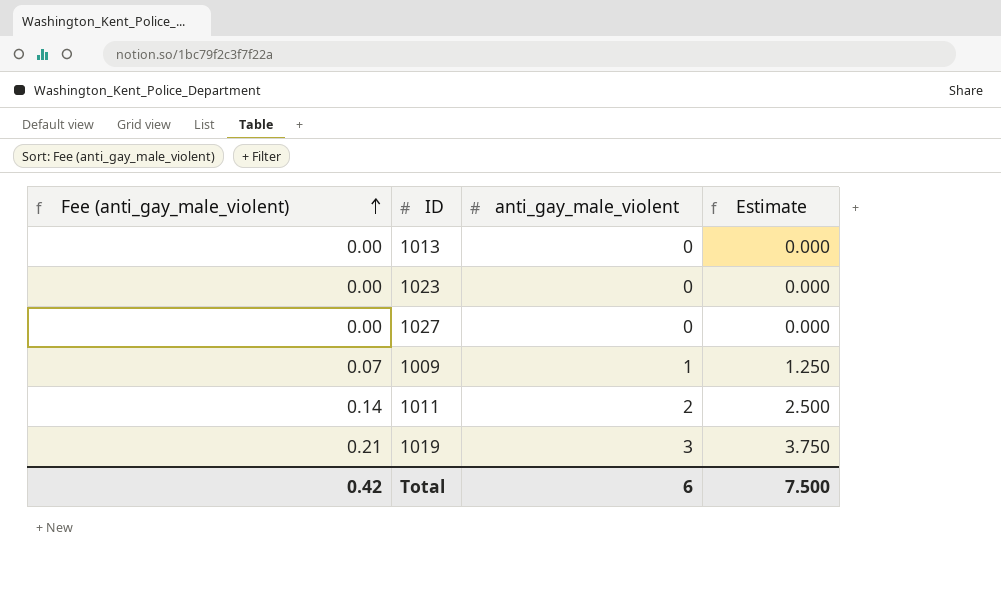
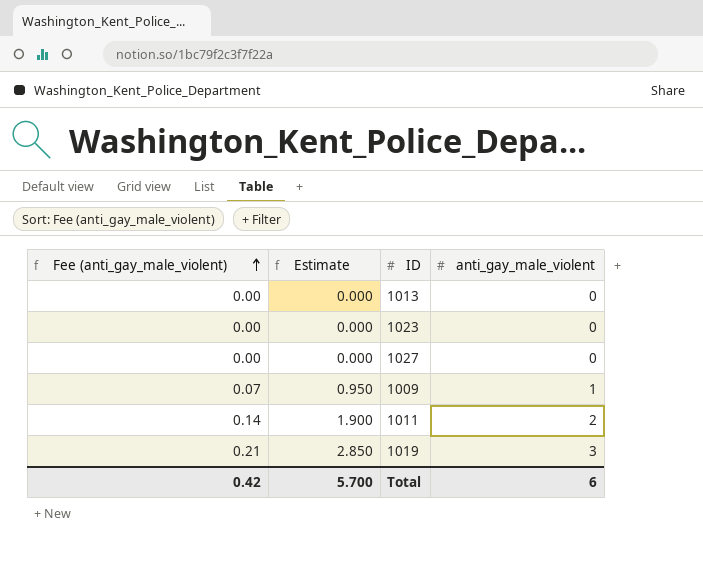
column Estimate | formula: [anti_gay_male_violent] * 1.25 -> [anti_gay_male_violent] * 0.95
column Estimate | position: 4 -> 2
Total | Estimate: 7.500 -> 5.700

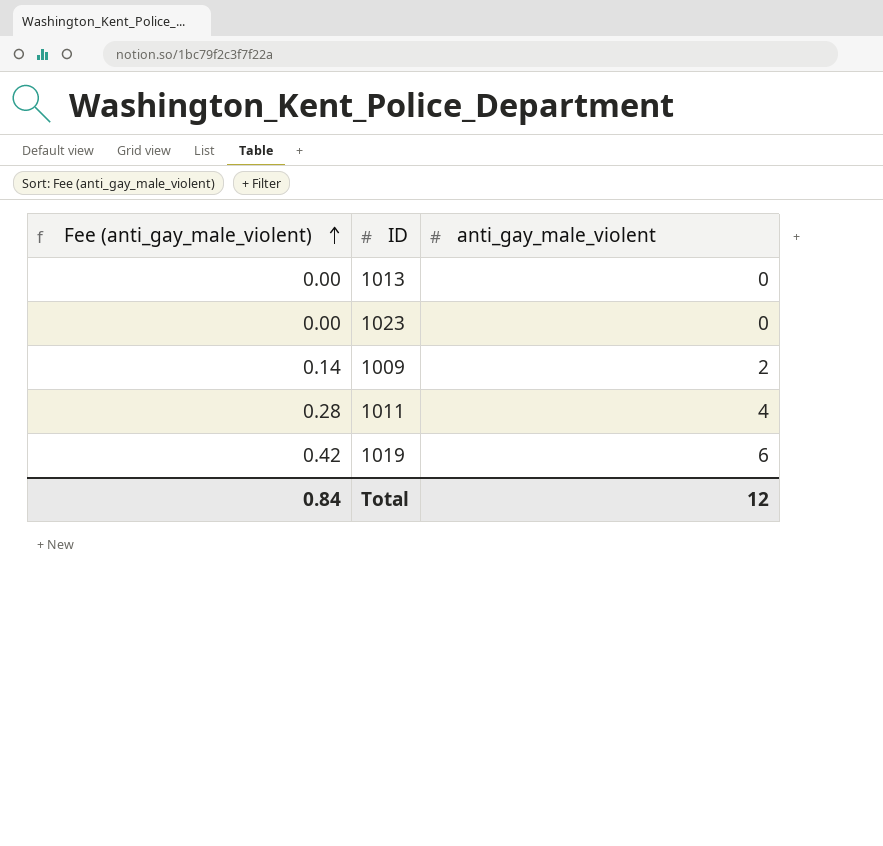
column Estimate | formula: [anti_gay_male_violent] * 0.95 -> none
row 1027: 0.00 | 0.000 | 0 -> none
1009 | Fee (anti_gay_male_violent): 0.07 -> 0.14
1009 | anti_gay_male_violent: 1 -> 2
1011 | Fee (anti_gay_male_violent): 0.14 -> 0.28
1011 | anti_gay_male_violent: 2 -> 4
1019 | Fee (anti_gay_male_violent): 0.21 -> 0.42
1019 | anti_gay_male_violent: 3 -> 6
Total | Fee (anti_gay_male_violent): 0.42 -> 0.84
Total | anti_gay_male_violent: 6 -> 12

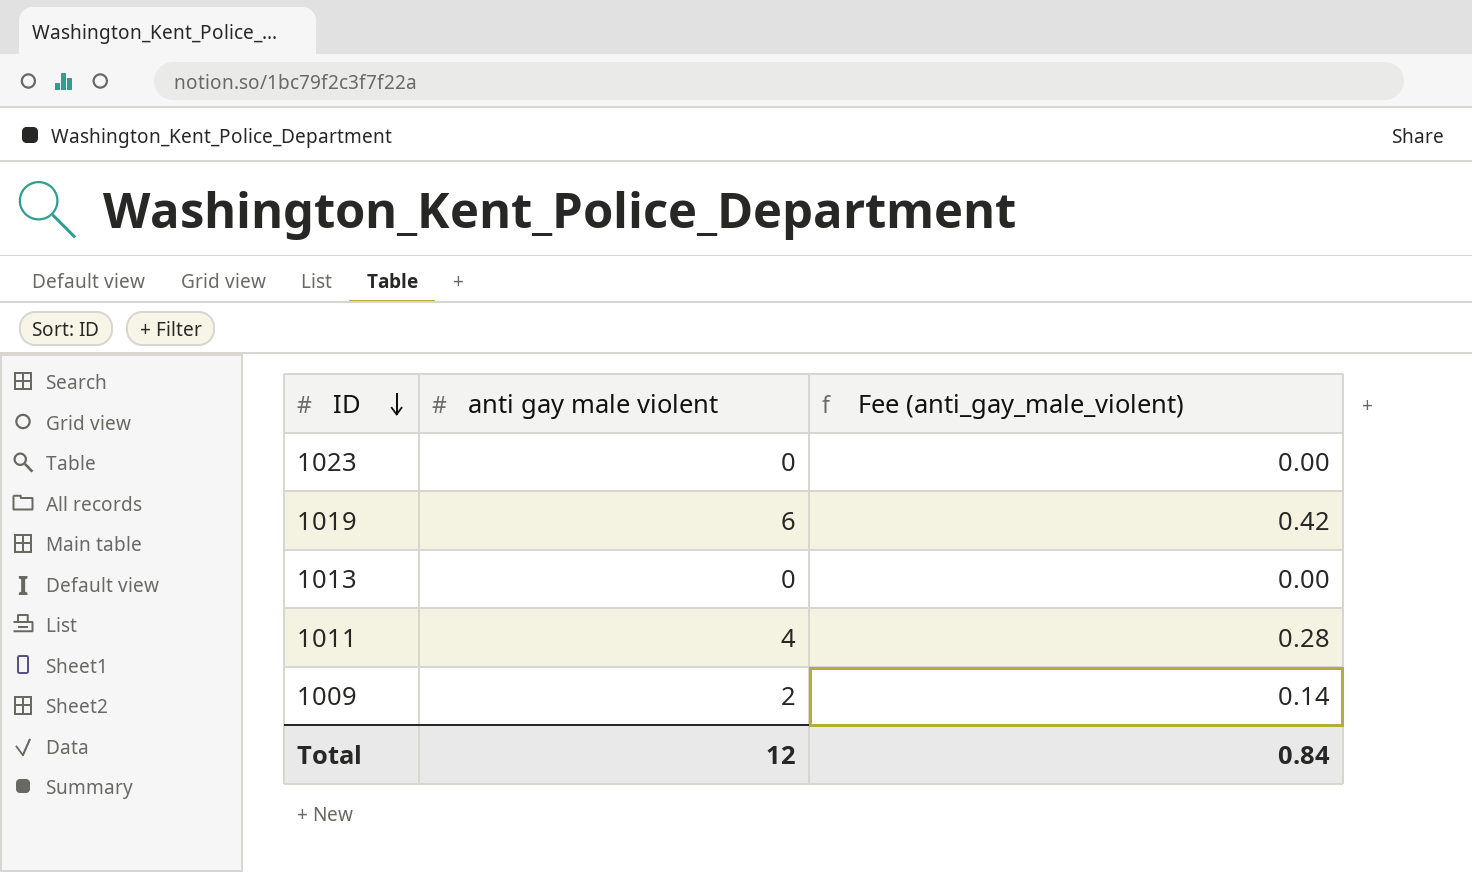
row order: Fee (anti_gay_male_violent) ascending -> ID descending
column name: anti_gay_male_violent -> anti gay male violent
column Fee (anti_gay_male_violent) | position: 1 -> 3

